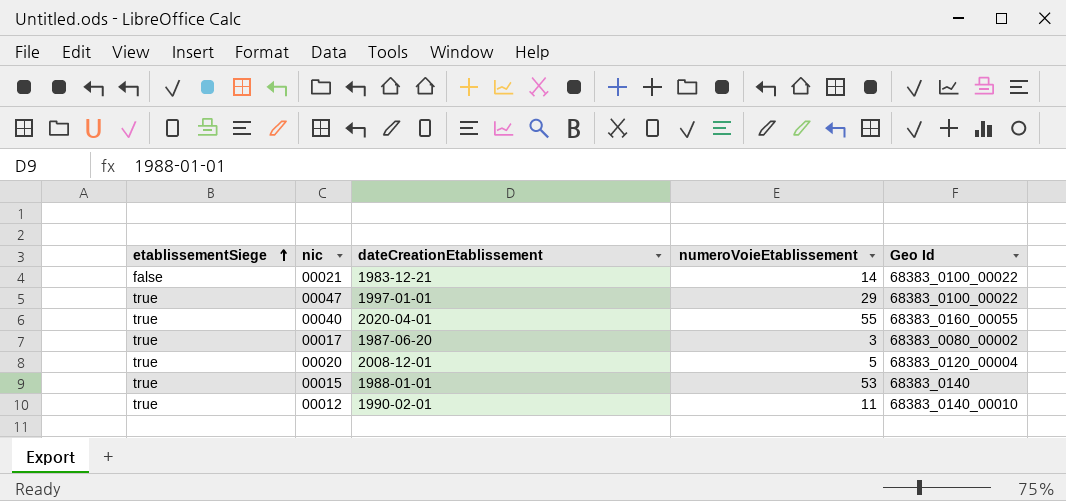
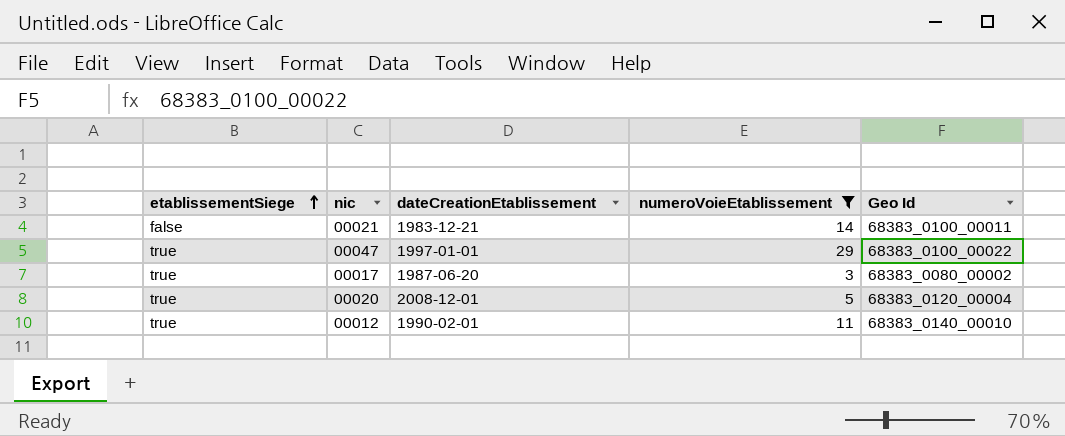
filter: none -> numeroVoieEtablissement <= 29
00021 | Geo Id: 68383_0100_00022 -> 68383_0100_00011

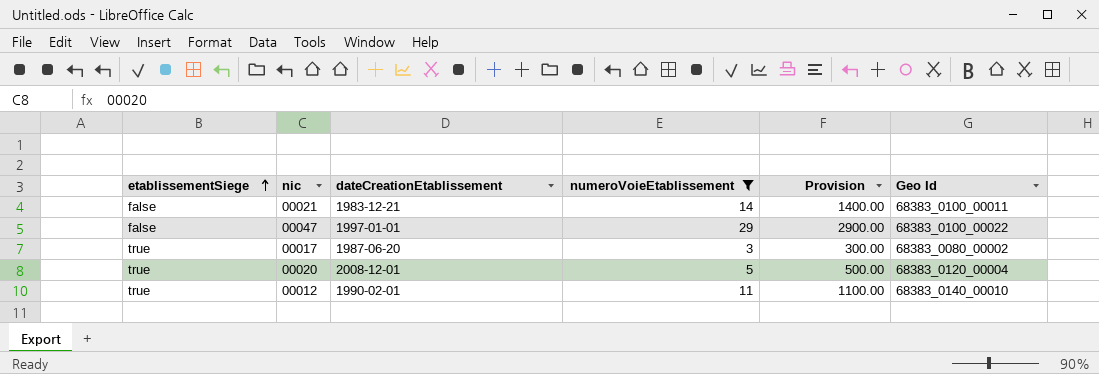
column Provision | formula: none -> [numeroVoieEtablissement] * 100
00047 | etablissementSiege: true -> false

